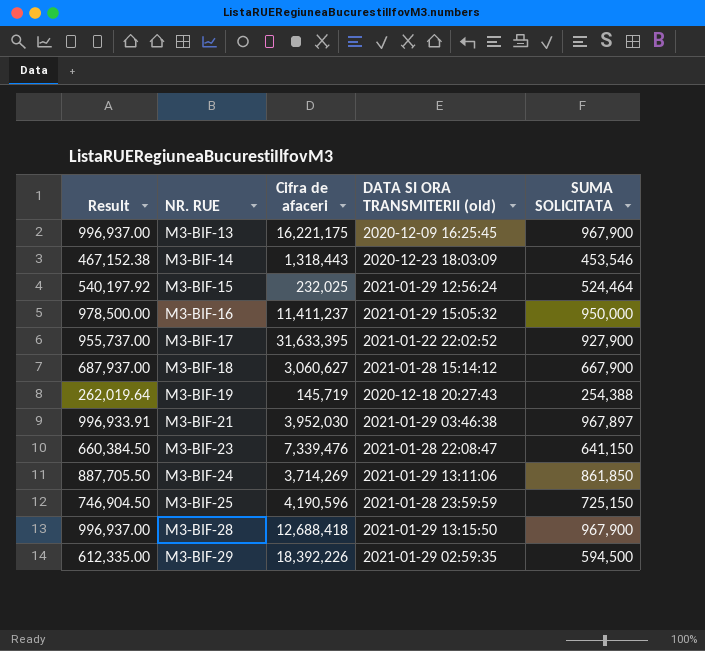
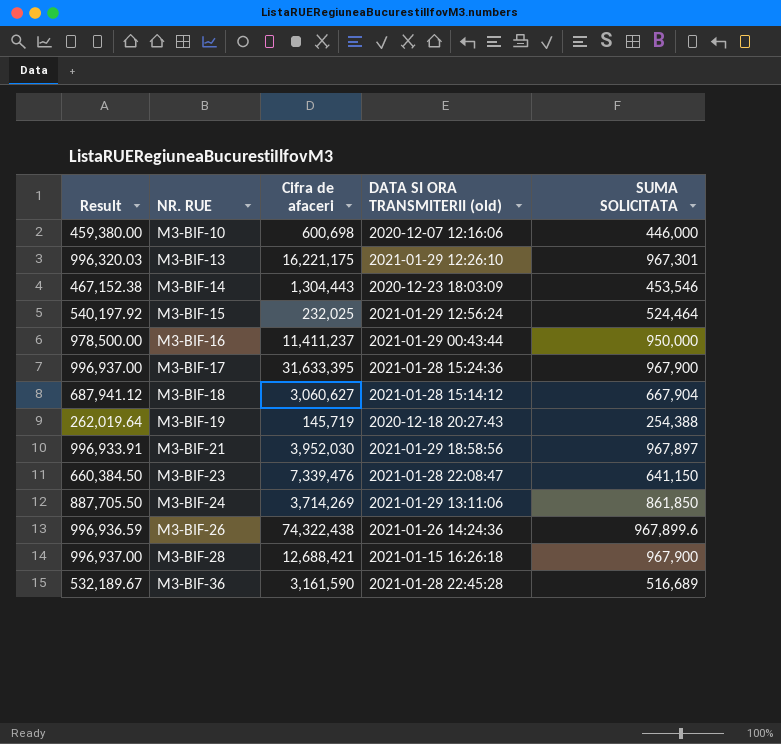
row M3-BIF-25: 746,904.50 | 4,190,596 | 2021-01-28 23:59:59 | 725,150 -> none
row M3-BIF-29: 612,335.00 | 18,392,226 | 2021-01-29 02:59:35 | 594,500 -> none
row M3-BIF-10: none -> 459,380.00 | 600,698 | 2020-12-07 12:16:06 | 446,000
M3-BIF-13 | Result: 996,937.00 -> 996,320.03
M3-BIF-13 | DATA SI ORA TRANSMITERII (old): 2020-12-09 16:25:45 -> 2021-01-29 12:26:10
M3-BIF-13 | SUMA SOLICITATA: 967,900 -> 967,301
M3-BIF-14 | Cifra de afaceri: 1,318,443 -> 1,304,443
M3-BIF-16 | DATA SI ORA TRANSMITERII (old): 2021-01-29 15:05:32 -> 2021-01-29 00:43:44
M3-BIF-17 | Result: 955,737.00 -> 996,937.00
M3-BIF-17 | DATA SI ORA TRANSMITERII (old): 2021-01-22 22:02:52 -> 2021-01-28 15:24:36
M3-BIF-17 | SUMA SOLICITATA: 927,900 -> 967,900
M3-BIF-18 | Result: 687,937.00 -> 687,941.12
M3-BIF-18 | SUMA SOLICITATA: 667,900 -> 667,904
M3-BIF-21 | DATA SI ORA TRANSMITERII (old): 2021-01-29 03:46:38 -> 2021-01-29 18:58:56
row M3-BIF-26: none -> 996,936.59 | 74,322,438 | 2021-01-26 14:24:36 | 967,899.6
M3-BIF-28 | Cifra de afaceri: 12,688,418 -> 12,688,421
M3-BIF-28 | DATA SI ORA TRANSMITERII (old): 2021-01-29 13:15:50 -> 2021-01-15 16:26:18
row M3-BIF-36: none -> 532,189.67 | 3,161,590 | 2021-01-28 22:45:28 | 516,689

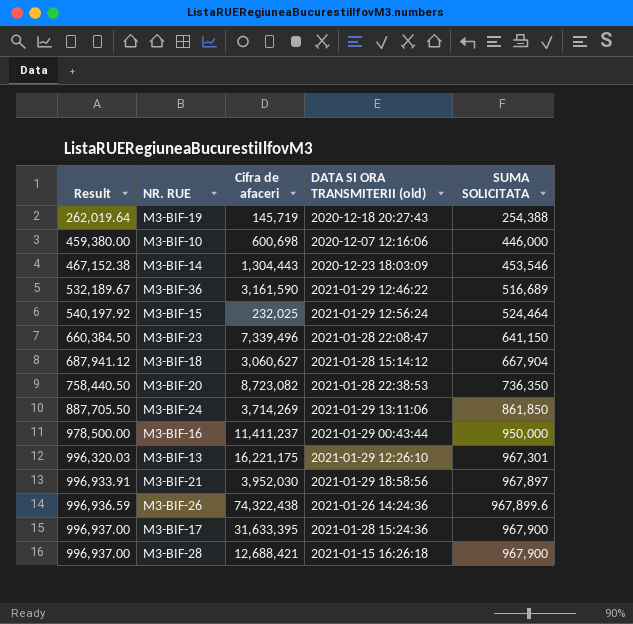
row order: NR. RUE ascending -> Result ascending
M3-BIF-36 | DATA SI ORA TRANSMITERII (old): 2021-01-28 22:45:28 -> 2021-01-29 12:46:22
M3-BIF-23 | Cifra de afaceri: 7,339,476 -> 7,339,496
row M3-BIF-20: none -> 758,440.50 | 8,723,082 | 2021-01-28 22:38:53 | 736,350

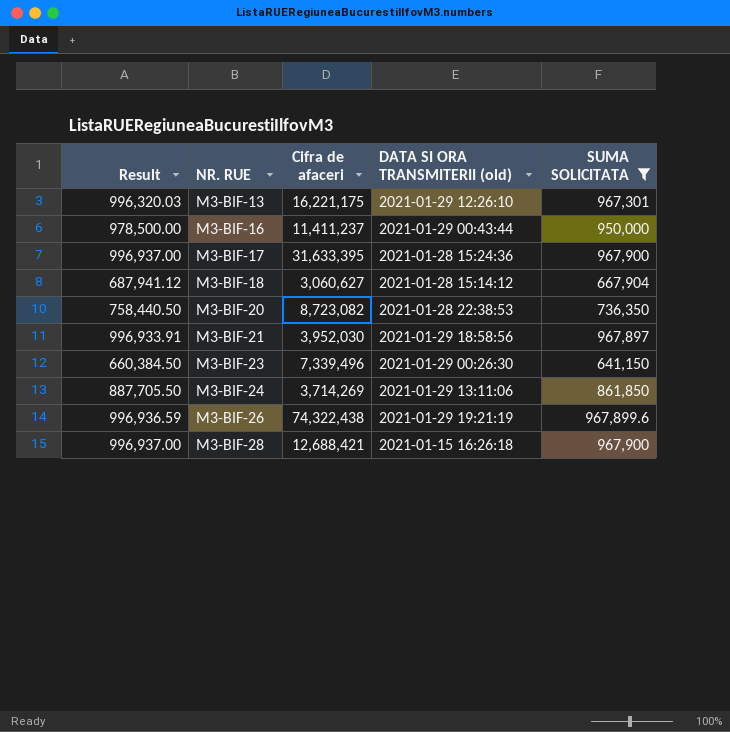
filter: none -> SUMA SOLICITATA >= 641,150
row order: Result ascending -> NR. RUE ascending
M3-BIF-23 | DATA SI ORA TRANSMITERII (old): 2021-01-28 22:08:47 -> 2021-01-29 00:26:30
M3-BIF-26 | DATA SI ORA TRANSMITERII (old): 2021-01-26 14:24:36 -> 2021-01-29 19:21:19

